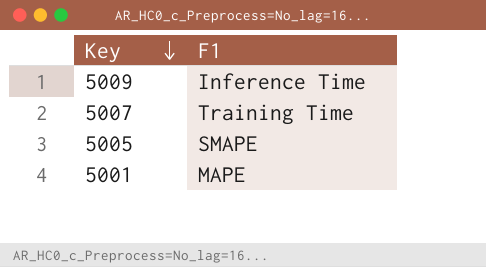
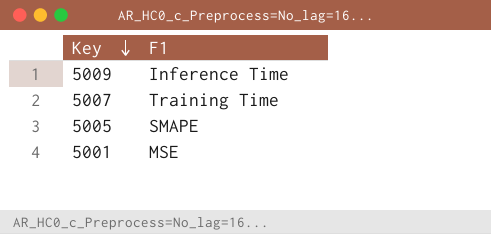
5001 | F1: MAPE -> MSE

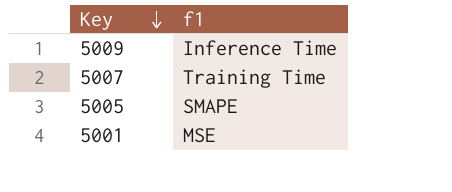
column name: F1 -> f1

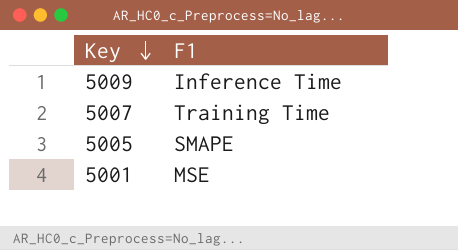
column name: f1 -> F1

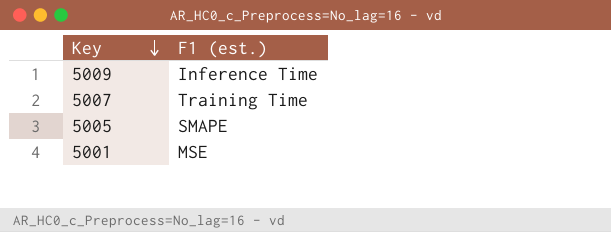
column name: F1 -> F1 (est.)

